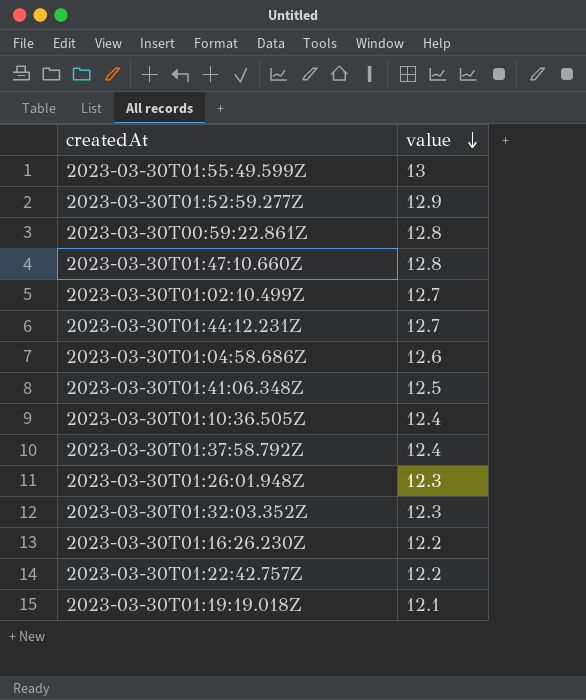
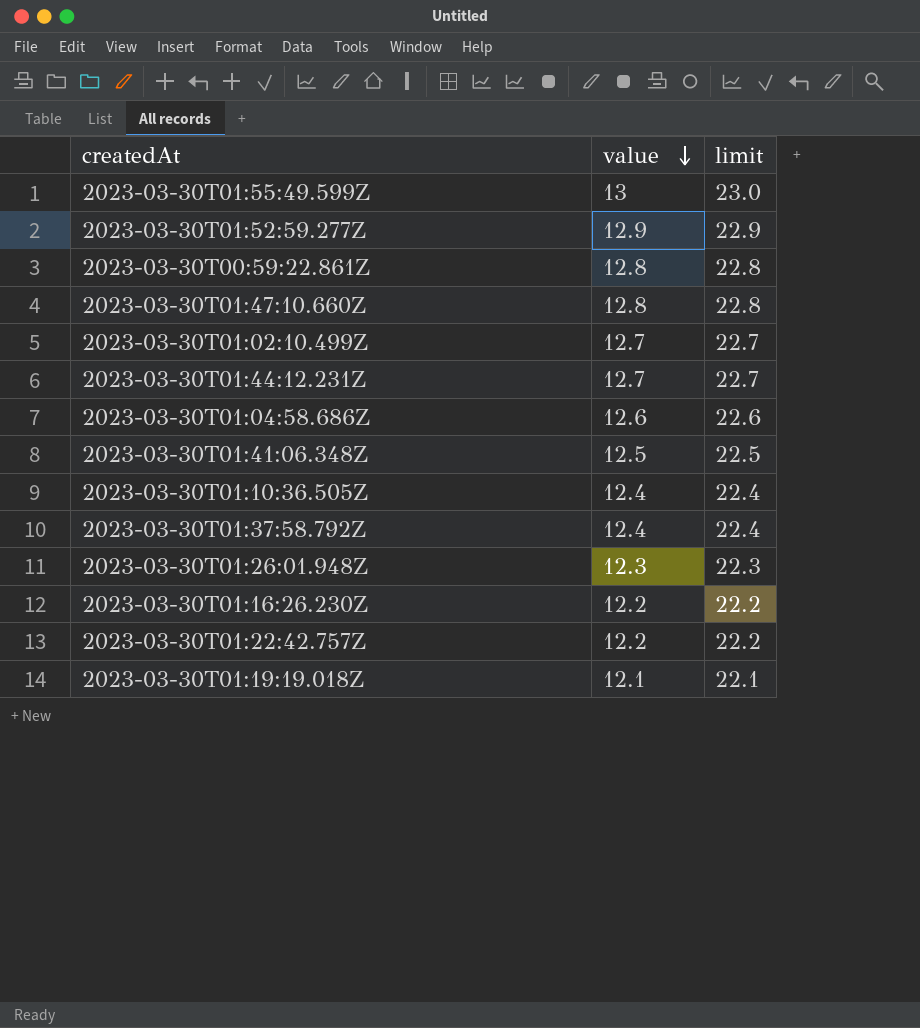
column limit | formula: none -> [value] + 10
row 2023-03-30T01:32:03.352Z: 12.3 -> none

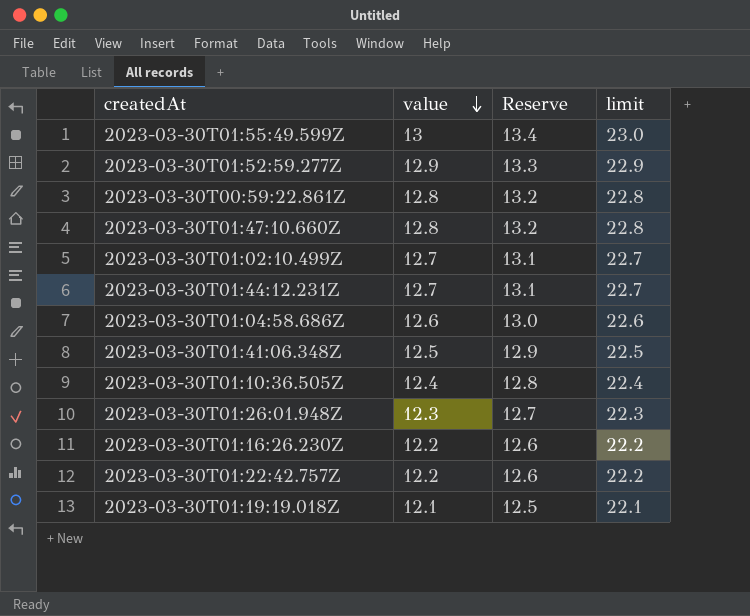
column Reserve | formula: none -> [value] * 1.03
row 2023-03-30T01:37:58.792Z: 12.4 | 22.4 -> none

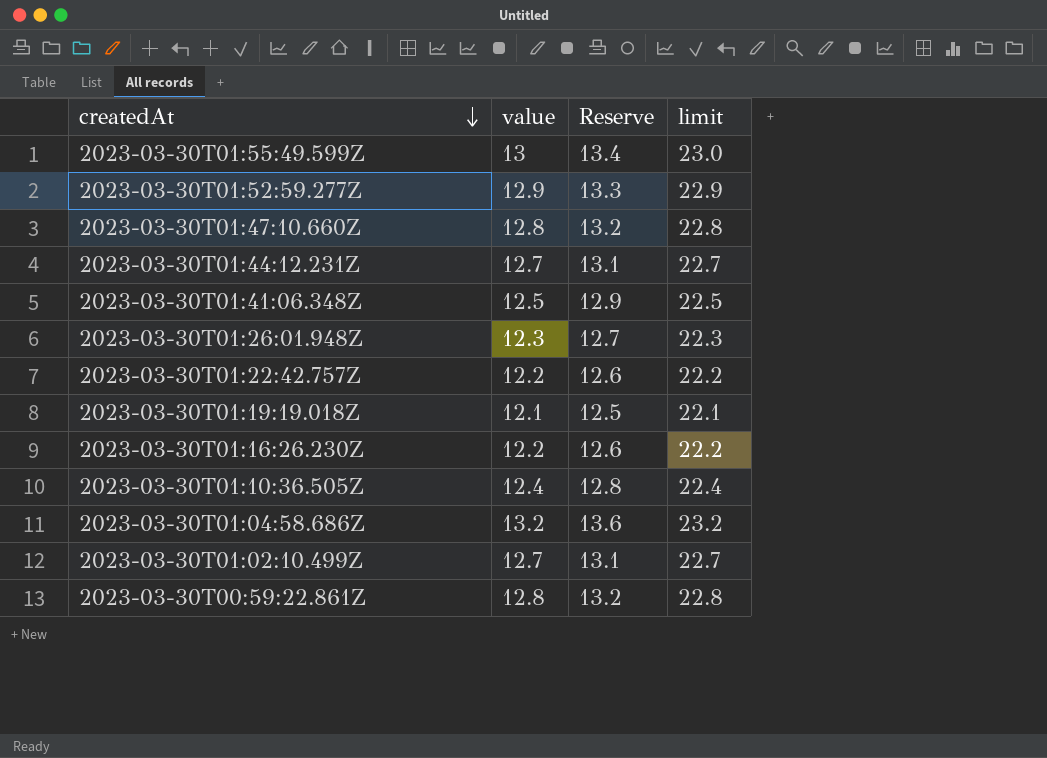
row order: value descending -> createdAt descending
2023-03-30T01:04:58.686Z | value: 12.6 -> 13.2
2023-03-30T01:04:58.686Z | Reserve: 13.0 -> 13.6
2023-03-30T01:04:58.686Z | limit: 22.6 -> 23.2

